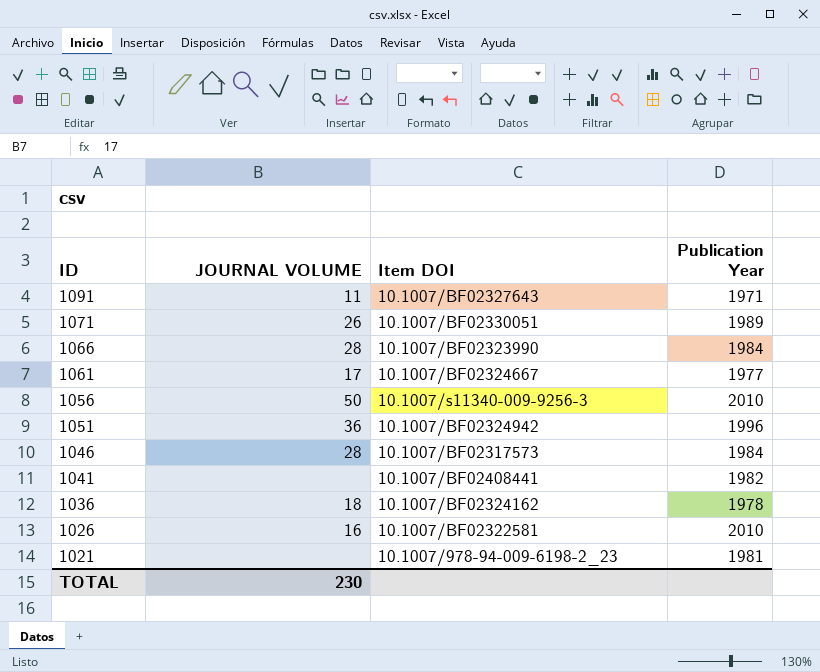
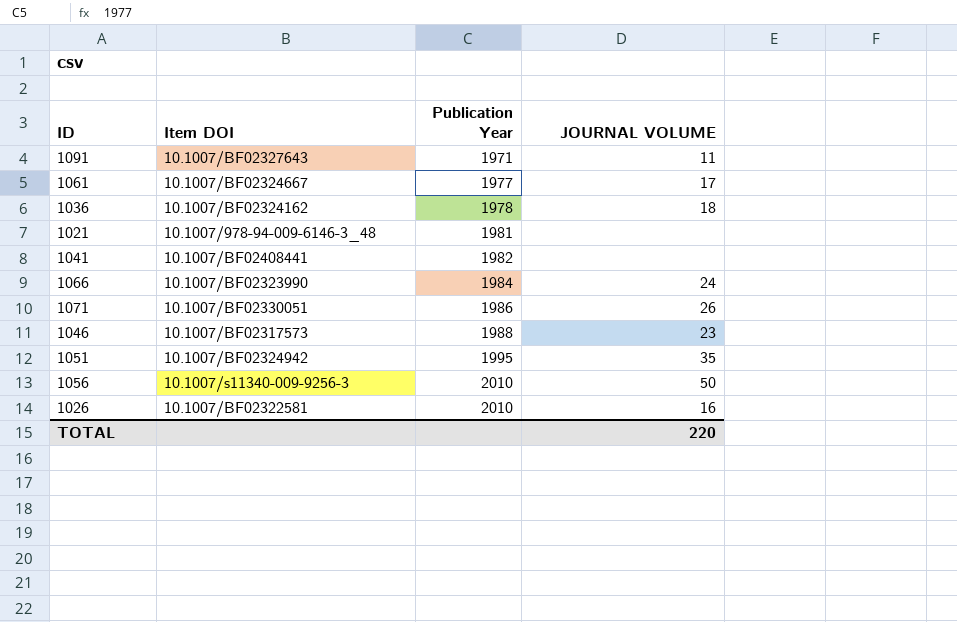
row order: ID descending -> Publication Year ascending
column JOURNAL VOLUME | position: 2 -> 4
1021 | Item DOI: 10.1007/978-94-009-6198-2_23 -> 10.1007/978-94-009-6146-3_48
1066 | JOURNAL VOLUME: 28 -> 24
1071 | Publication Year: 1989 -> 1986
1046 | Publication Year: 1984 -> 1988
1046 | JOURNAL VOLUME: 28 -> 23
1051 | Publication Year: 1996 -> 1995
1051 | JOURNAL VOLUME: 36 -> 35
TOTAL | JOURNAL VOLUME: 230 -> 220

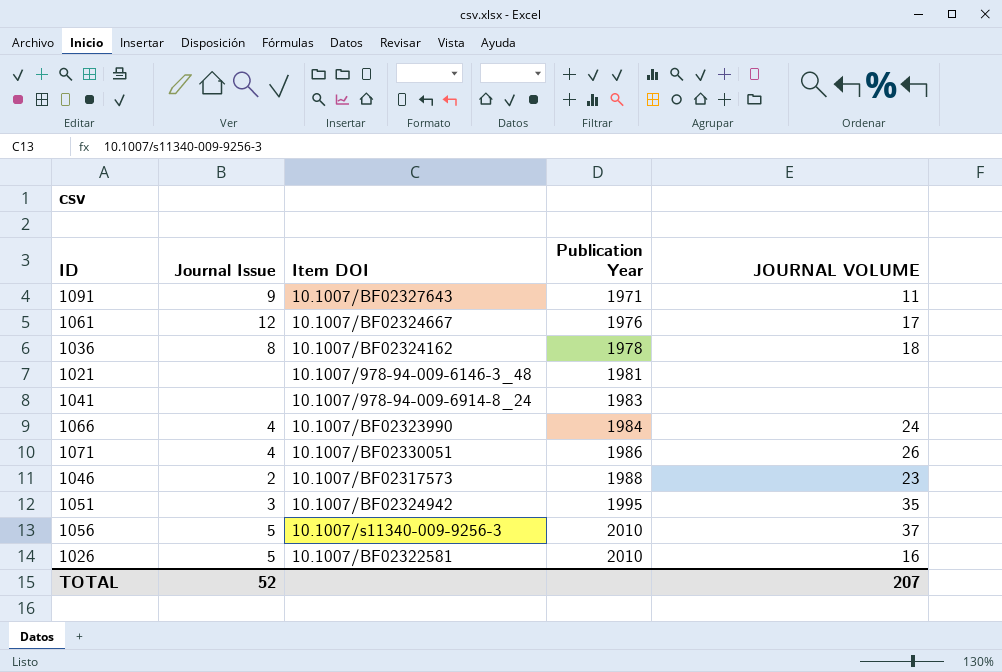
column Journal Issue | position: none -> 2
1061 | Publication Year: 1977 -> 1976
1041 | Item DOI: 10.1007/BF02408441 -> 10.1007/978-94-009-6914-8_24
1041 | Publication Year: 1982 -> 1983
1056 | JOURNAL VOLUME: 50 -> 37
TOTAL | JOURNAL VOLUME: 220 -> 207

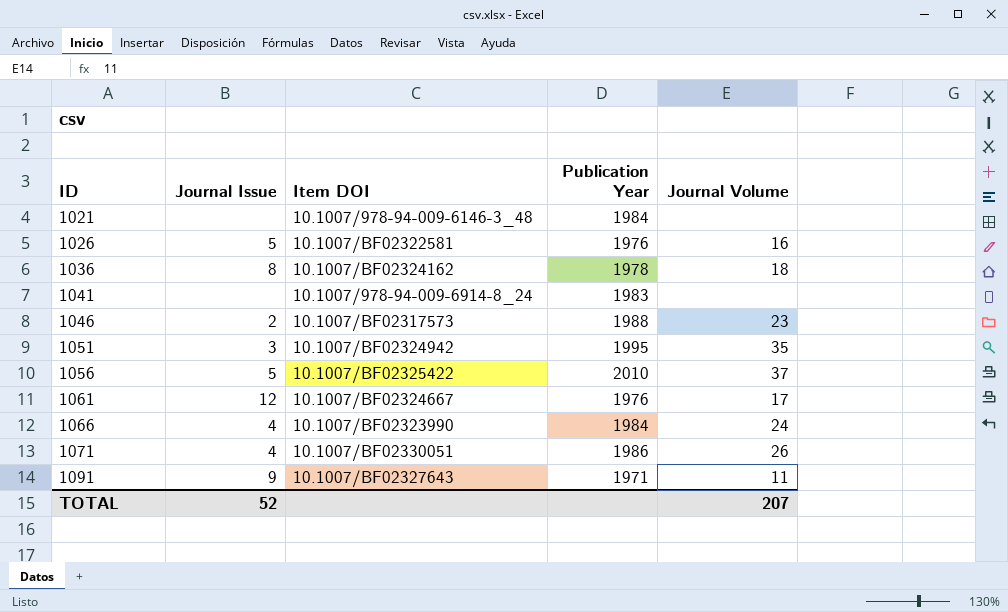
row order: Publication Year ascending -> ID ascending
column name: JOURNAL VOLUME -> Journal Volume
1021 | Publication Year: 1981 -> 1984
1026 | Publication Year: 2010 -> 1976
1056 | Item DOI: 10.1007/s11340-009-9256-3 -> 10.1007/BF02325422

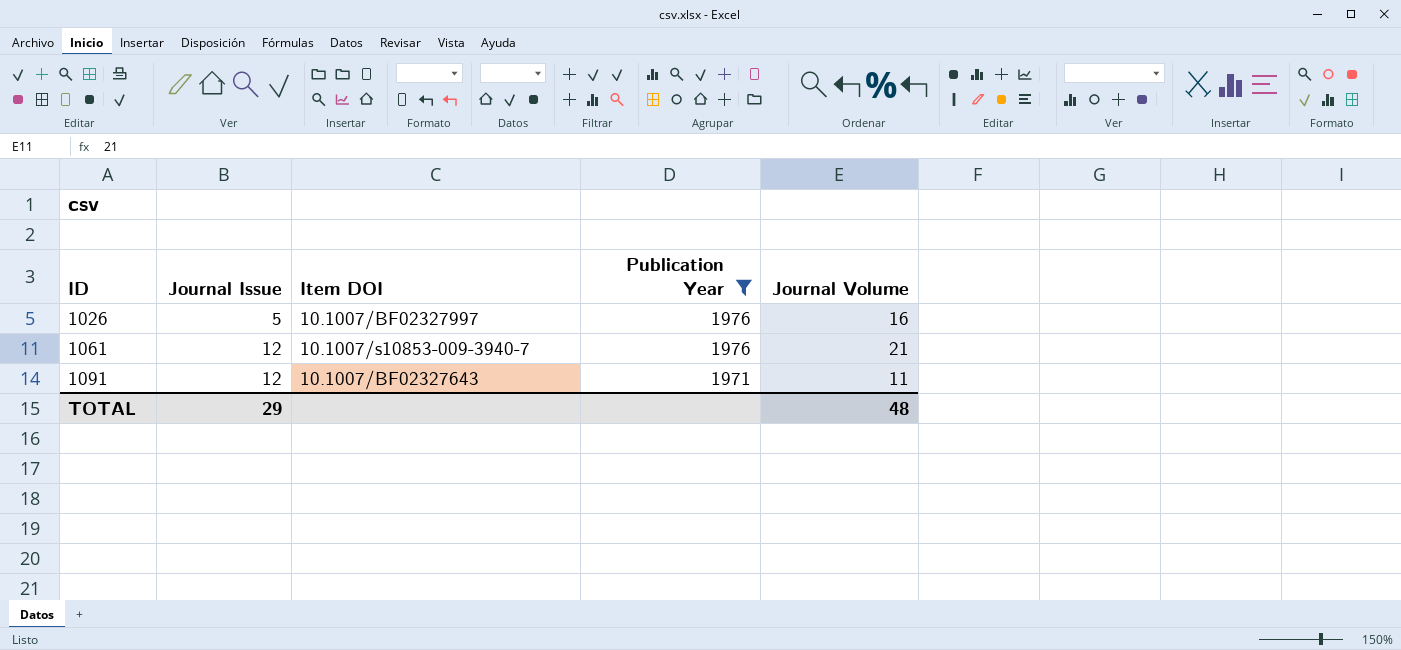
filter: none -> Publication Year <= 1976
1026 | Item DOI: 10.1007/BF02322581 -> 10.1007/BF02327997
1061 | Item DOI: 10.1007/BF02324667 -> 10.1007/s10853-009-3940-7
1061 | Journal Volume: 17 -> 21
1091 | Journal Issue: 9 -> 12
TOTAL | Journal Issue: 52 -> 29
TOTAL | Journal Volume: 207 -> 48

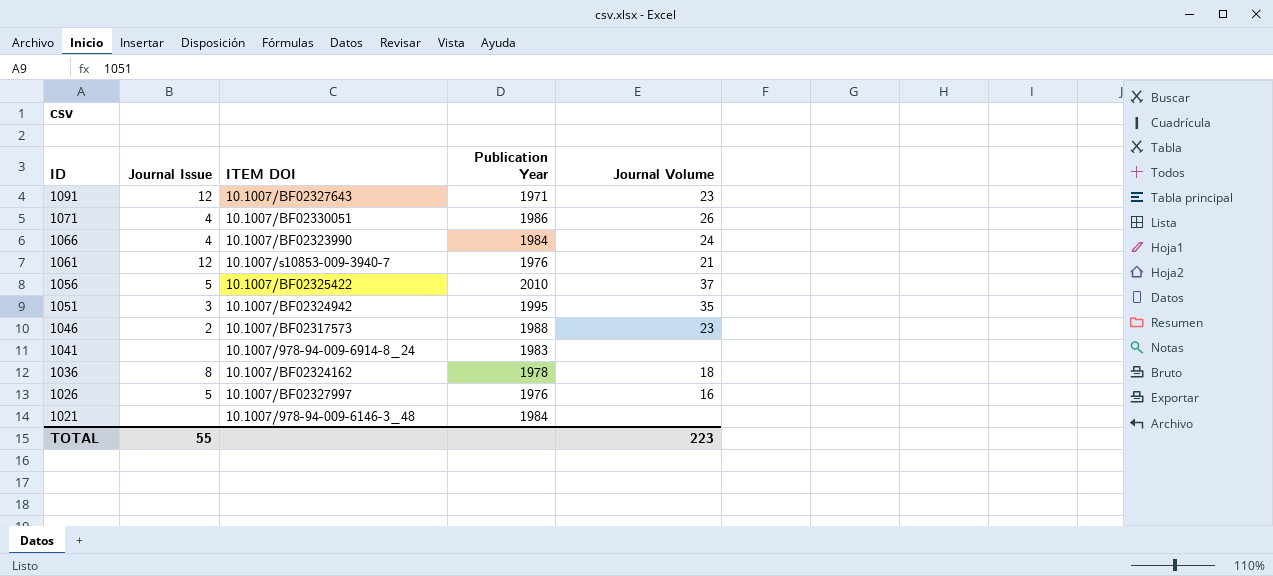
filter: Publication Year <= 1976 -> none
row order: ID ascending -> ID descending
column name: Item DOI -> ITEM DOI
1091 | Journal Volume: 11 -> 23
TOTAL | Journal Issue: 29 -> 55
TOTAL | Journal Volume: 48 -> 223

